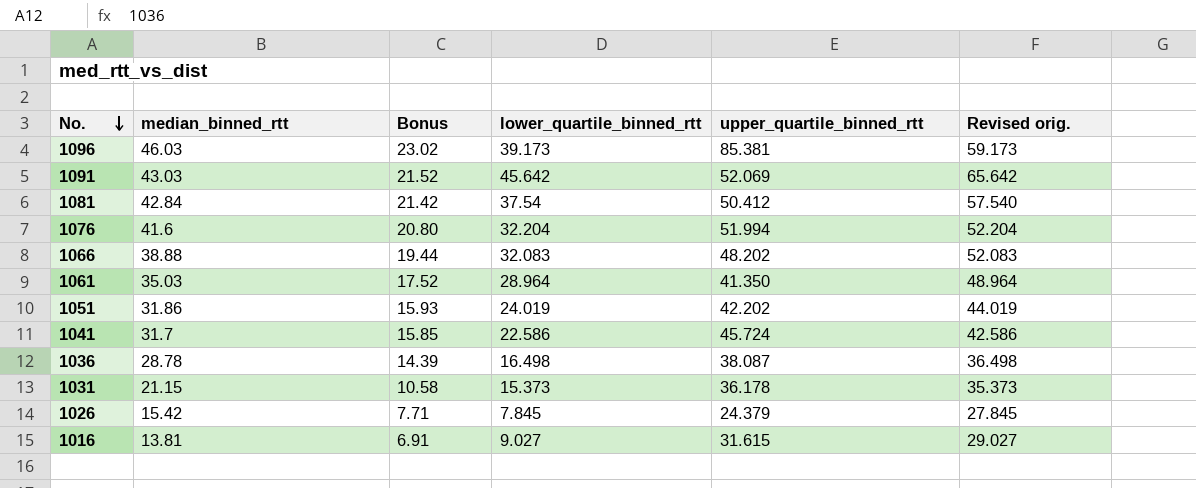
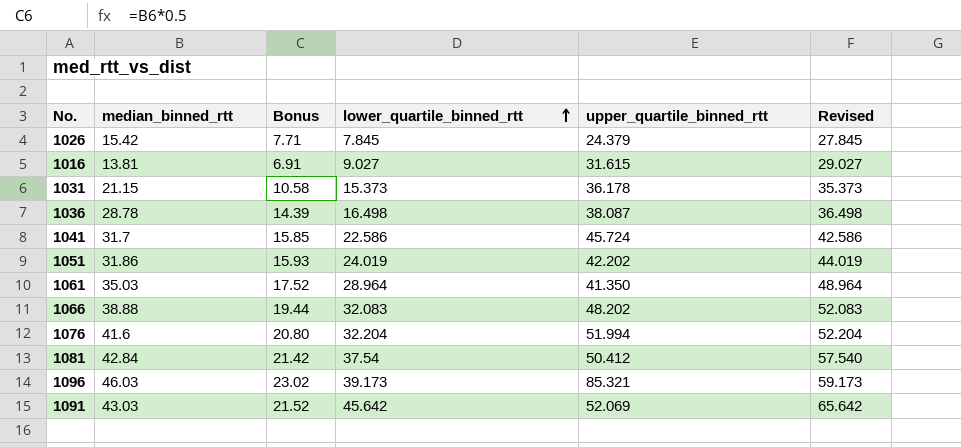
row order: No. descending -> lower_quartile_binned_rtt ascending
column name: Revised orig. -> Revised
1096 | upper_quartile_binned_rtt: 85.381 -> 85.321

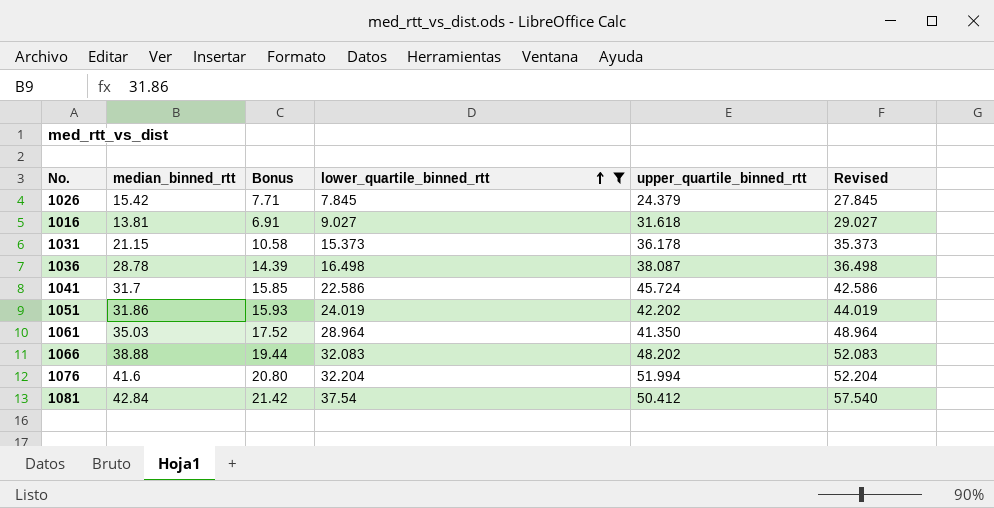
filter: none -> lower_quartile_binned_rtt <= 37.54
1016 | upper_quartile_binned_rtt: 31.615 -> 31.618

